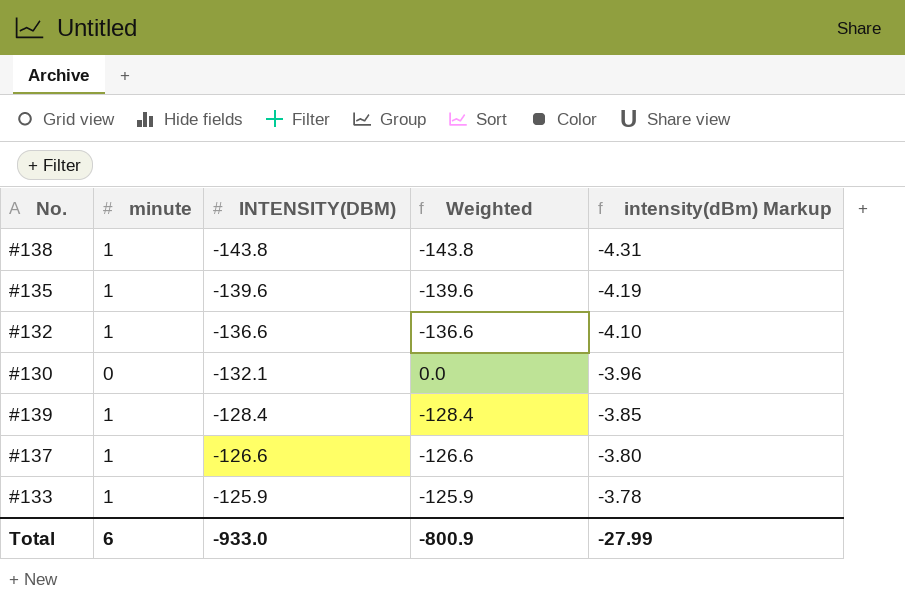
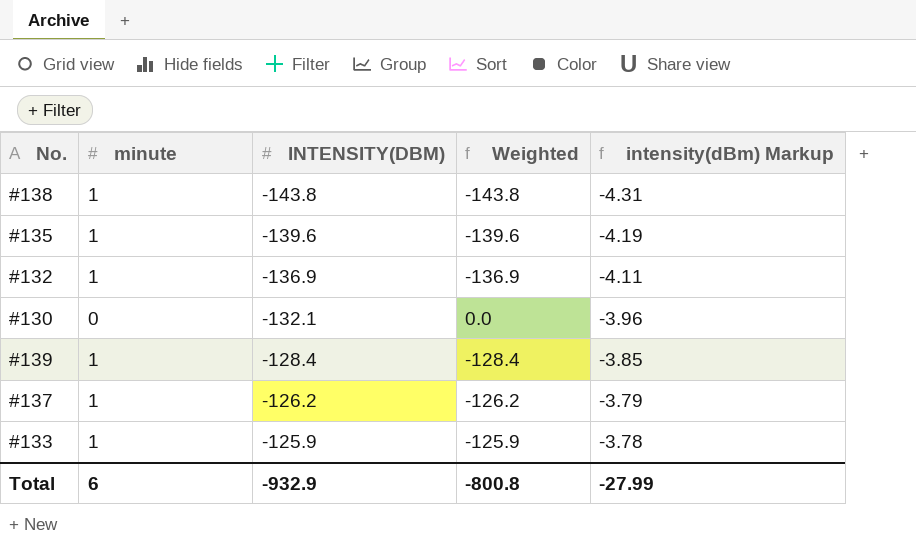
#132 | INTENSITY(DBM): -136.6 -> -136.9
#132 | Weighted: -136.6 -> -136.9
#132 | intensity(dBm) Markup: -4.10 -> -4.11
#137 | INTENSITY(DBM): -126.6 -> -126.2
#137 | Weighted: -126.6 -> -126.2
#137 | intensity(dBm) Markup: -3.80 -> -3.79
Total | INTENSITY(DBM): -933.0 -> -932.9
Total | Weighted: -800.9 -> -800.8

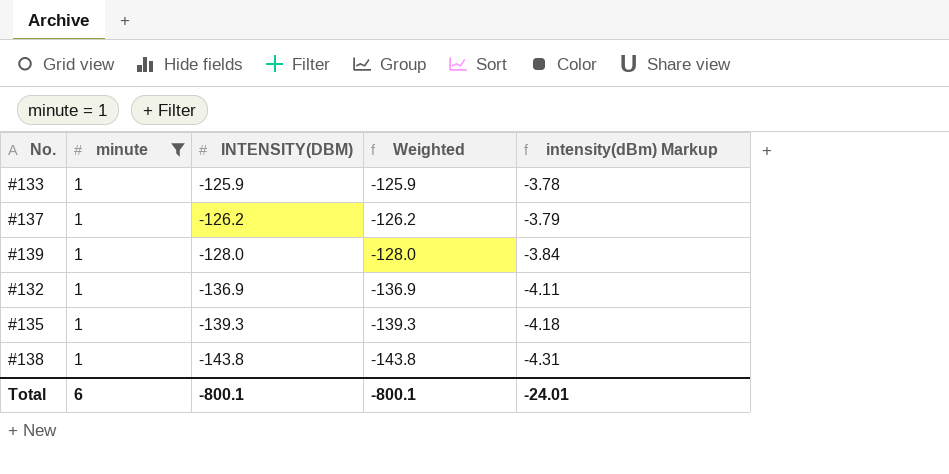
filter: none -> minute = 1
row order: INTENSITY(DBM) ascending -> INTENSITY(DBM) descending
#139 | INTENSITY(DBM): -128.4 -> -128.0
#139 | Weighted: -128.4 -> -128.0
#139 | intensity(dBm) Markup: -3.85 -> -3.84
#135 | INTENSITY(DBM): -139.6 -> -139.3
#135 | Weighted: -139.6 -> -139.3
#135 | intensity(dBm) Markup: -4.19 -> -4.18
Total | INTENSITY(DBM): -932.9 -> -800.1
Total | Weighted: -800.8 -> -800.1
Total | intensity(dBm) Markup: -27.99 -> -24.01

